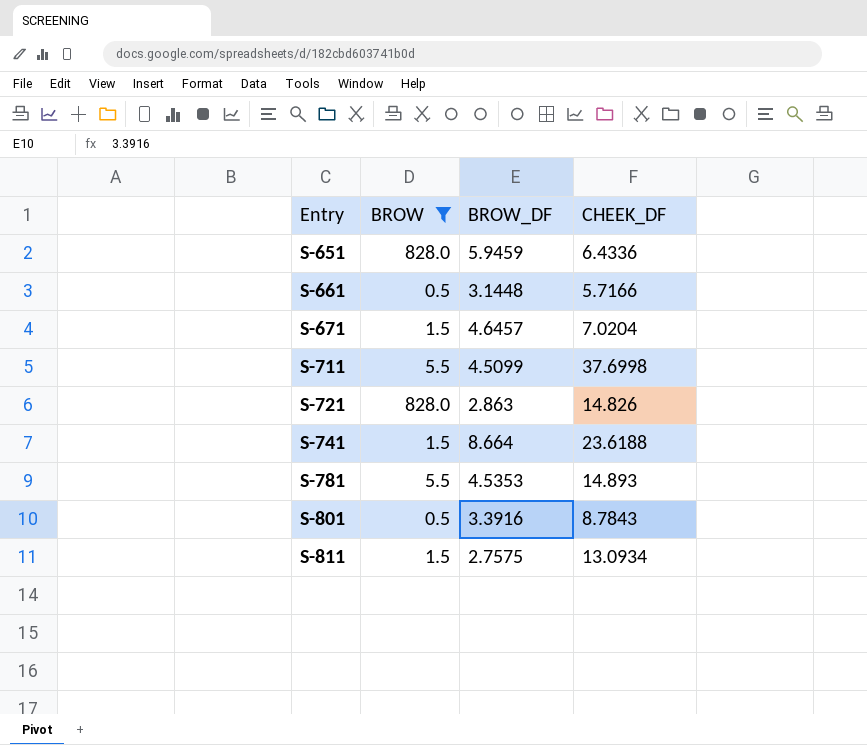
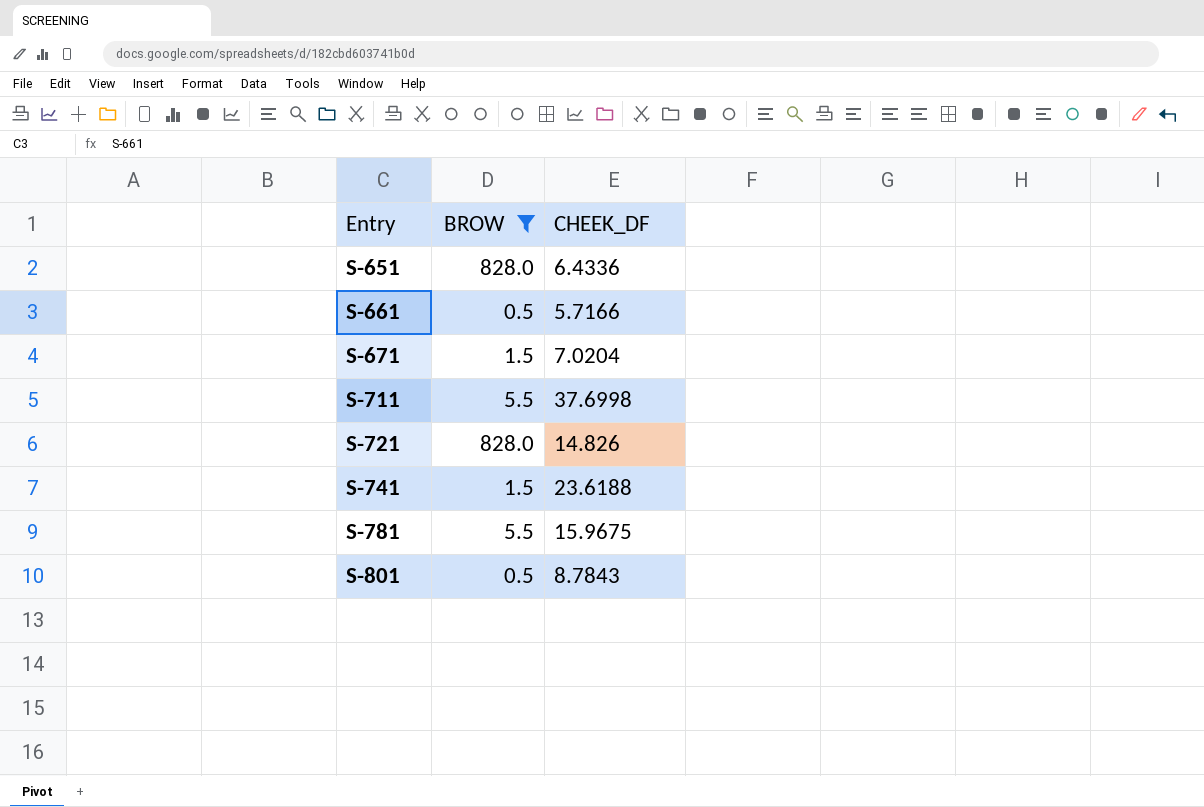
column BROW_DF | position: 3 -> none
row S-811: 1.5 | 2.7575 | 13.0934 -> none
S-781 | CHEEK_DF: 14.893 -> 15.9675

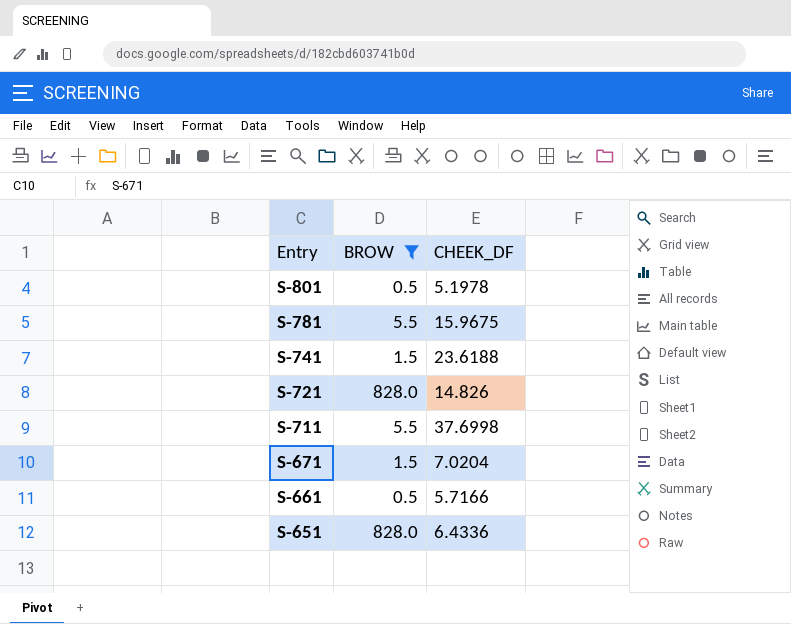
row order: Entry ascending -> Entry descending
S-801 | CHEEK_DF: 8.7843 -> 5.1978

